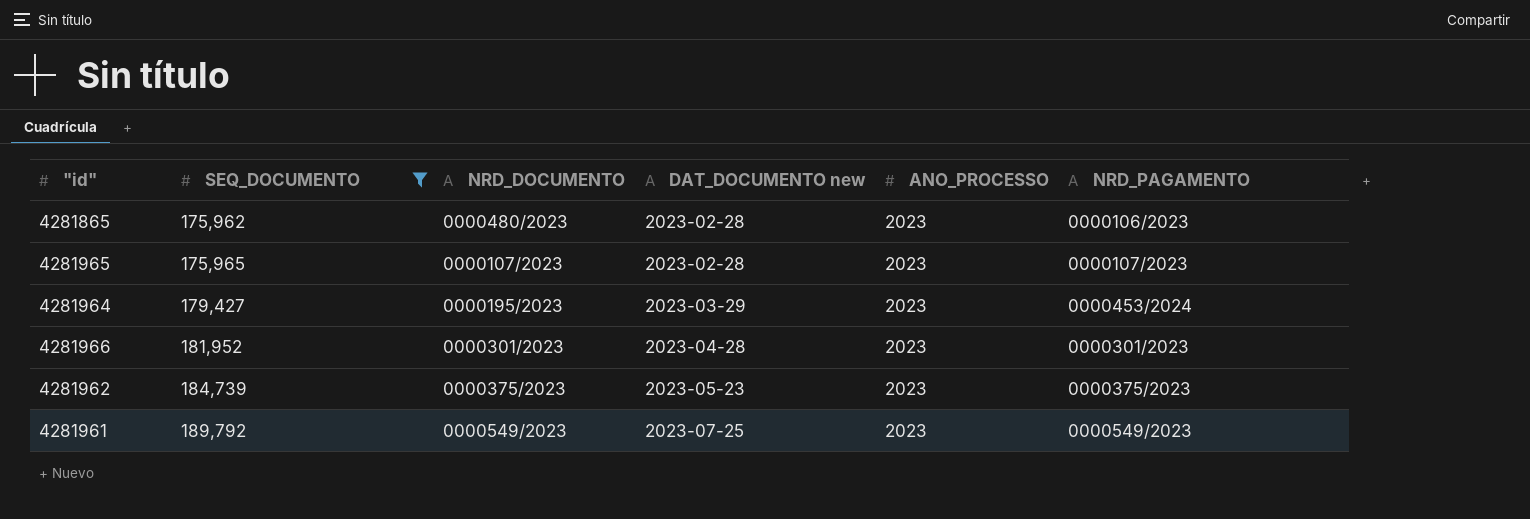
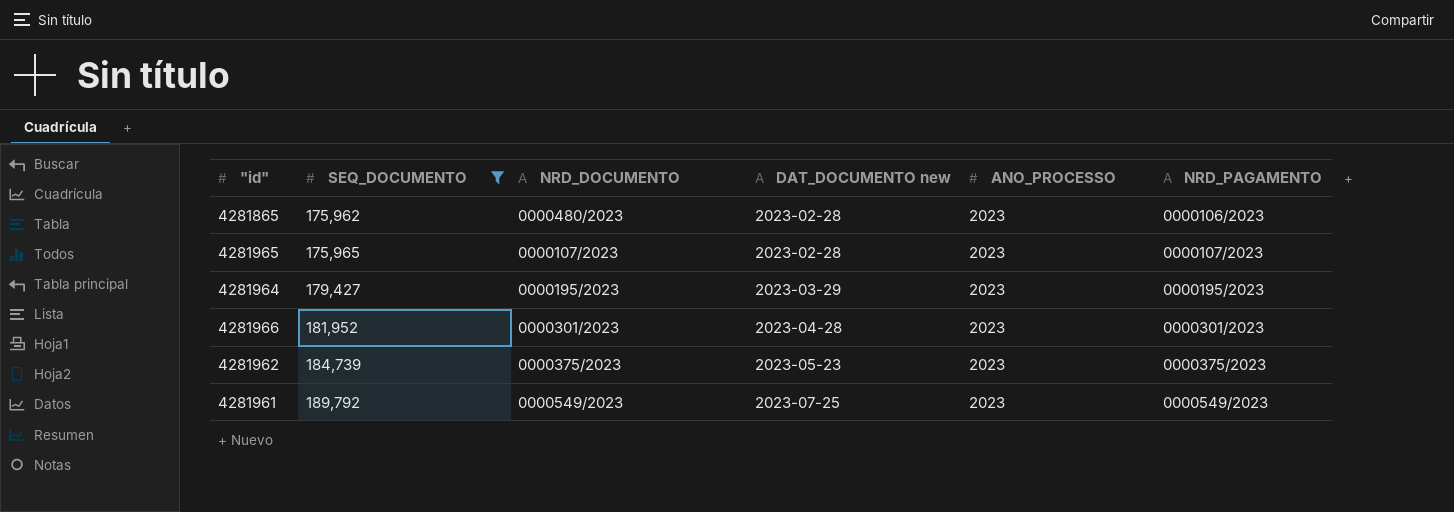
4281964 | NRD_PAGAMENTO: 0000453/2024 -> 0000195/2023

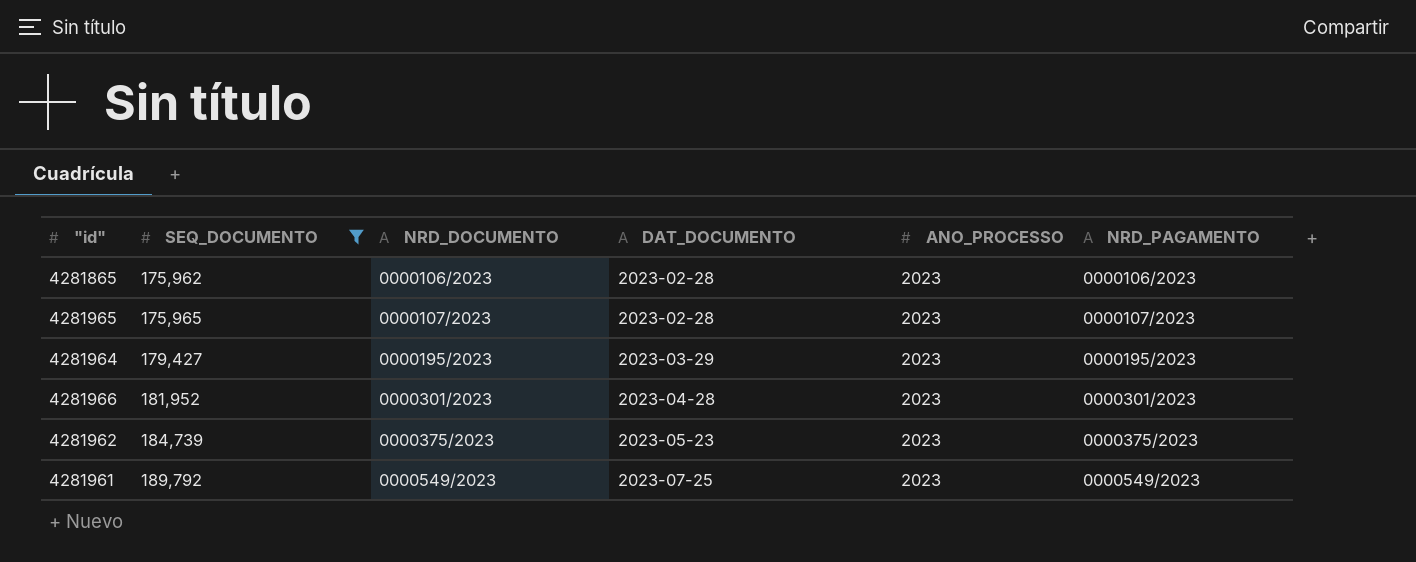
column name: DAT_DOCUMENTO new -> DAT_DOCUMENTO
4281865 | NRD_DOCUMENTO: 0000480/2023 -> 0000106/2023

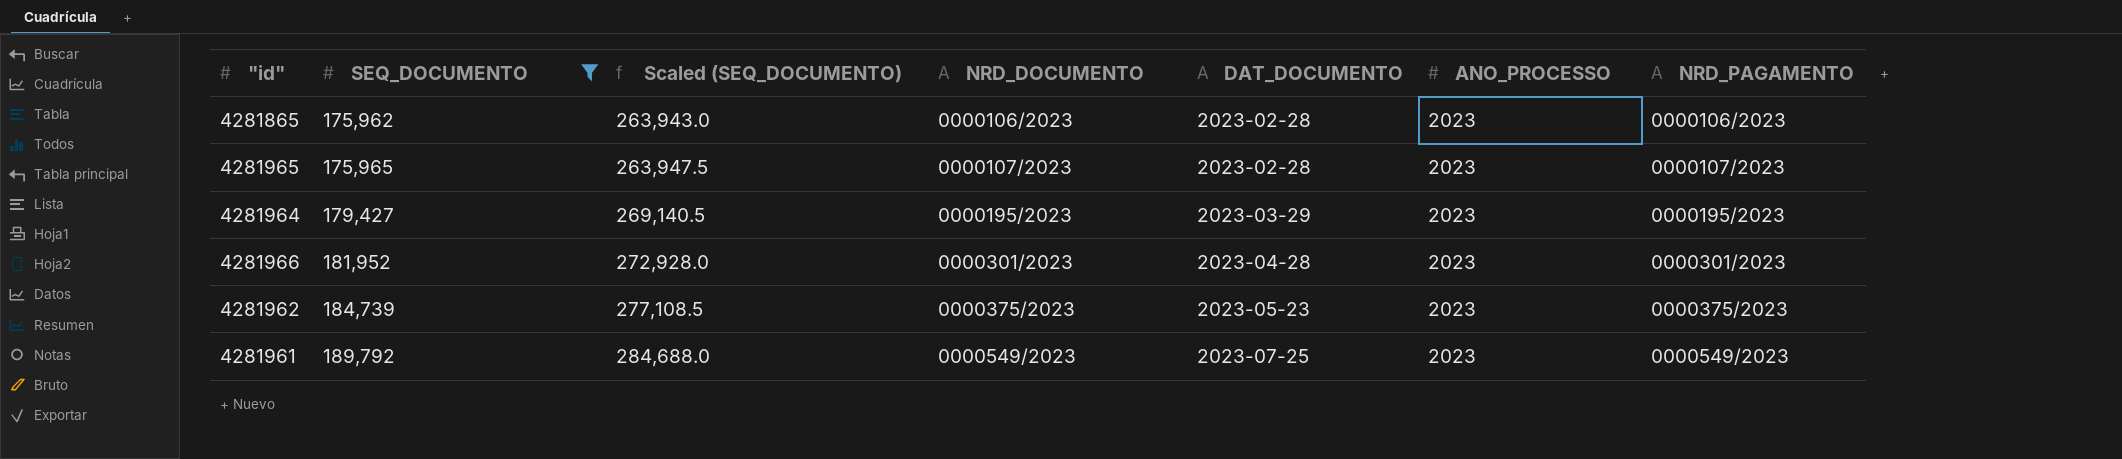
column Scaled (SEQ_DOCUMENTO) | formula: none -> [SEQ_DOCUMENTO] * 1.5

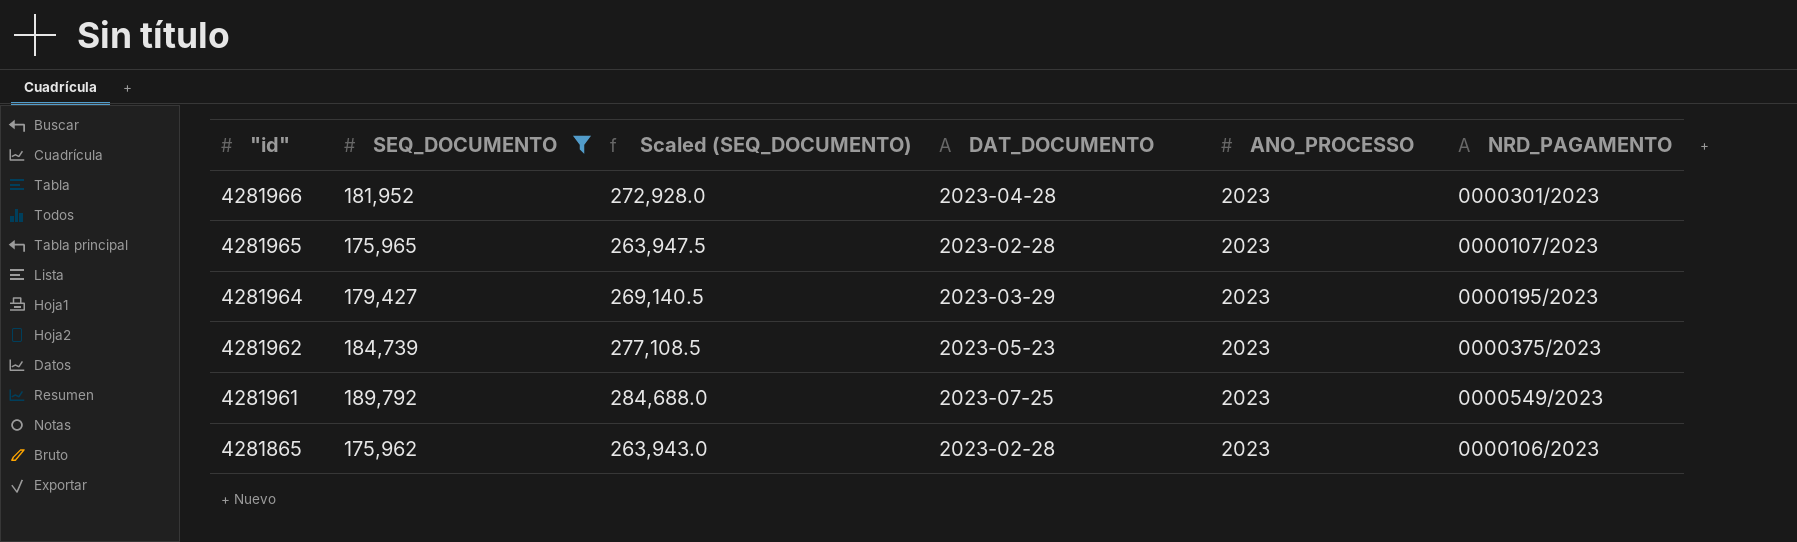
row order: SEQ_DOCUMENTO ascending -> "id" descending
column NRD_DOCUMENTO | position: 4 -> none

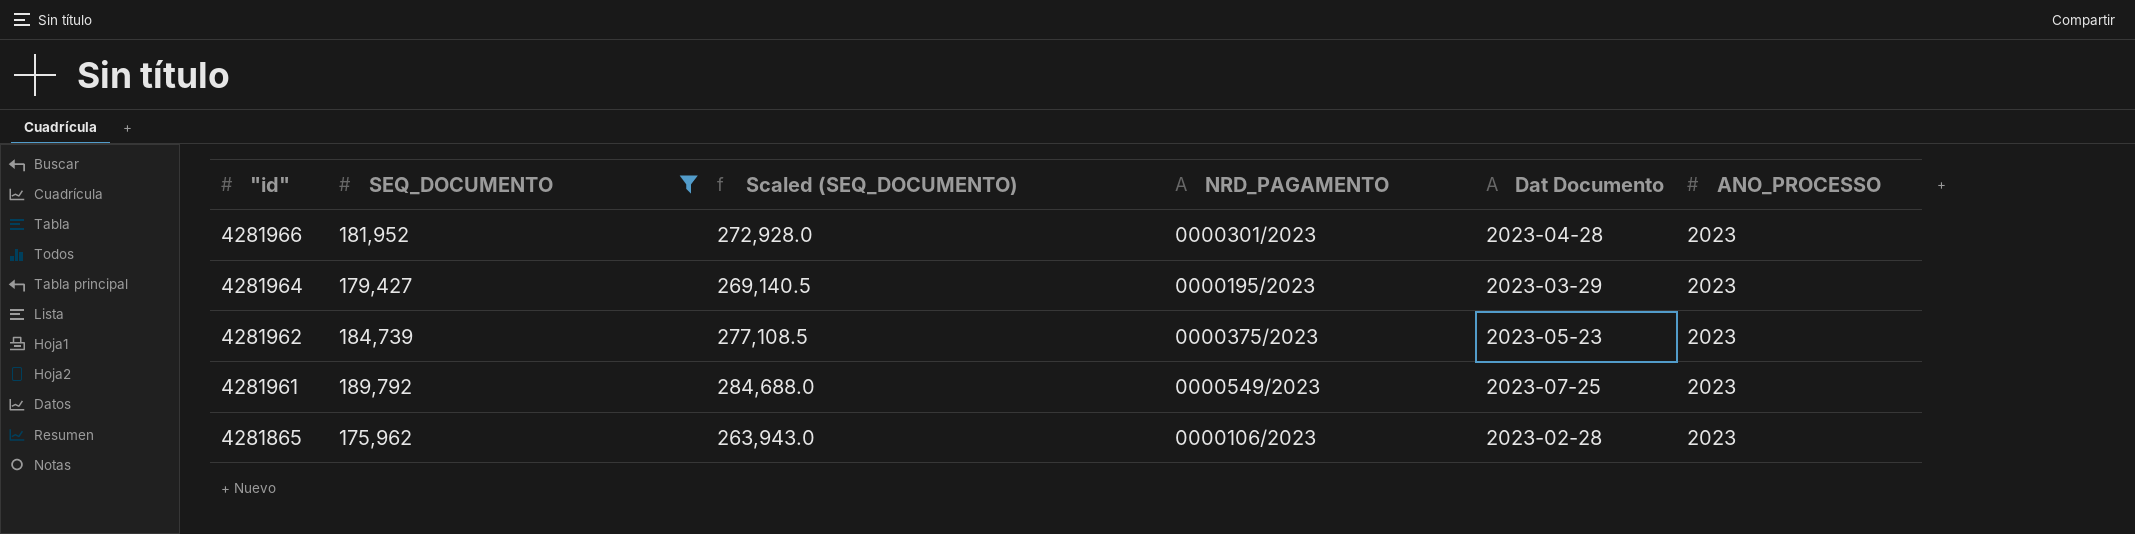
column NRD_PAGAMENTO | position: 6 -> 4
column name: DAT_DOCUMENTO -> Dat Documento
row 4281965: 175,965 | 263,947.5 | 2023-02-28 | 2023 | 0000107/2023 -> none

